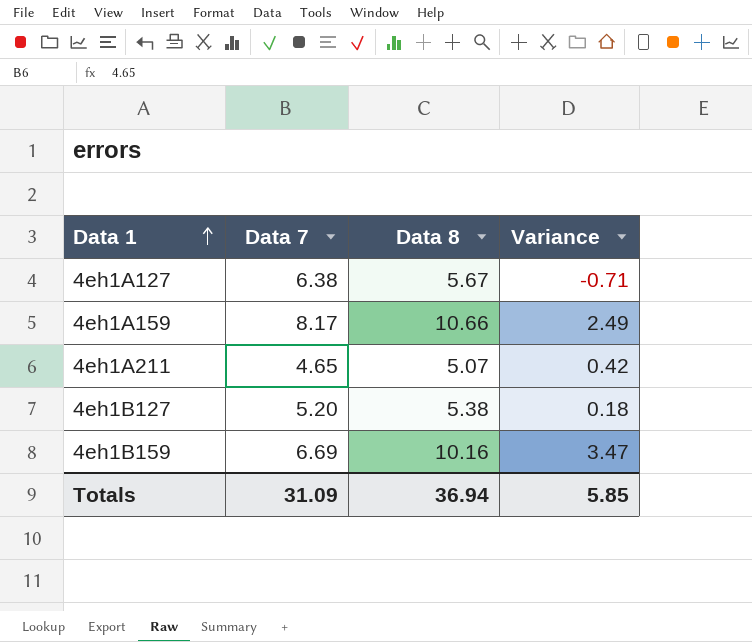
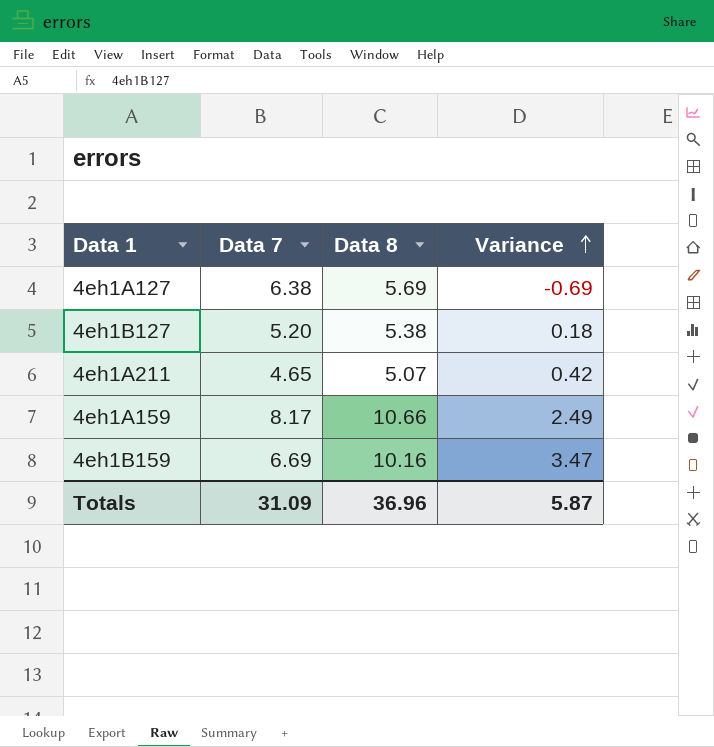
row order: Data 1 ascending -> Variance ascending
4eh1A127 | Data 8: 5.67 -> 5.69
4eh1A127 | Variance: -0.71 -> -0.69
Totals | Data 8: 36.94 -> 36.96
Totals | Variance: 5.85 -> 5.87

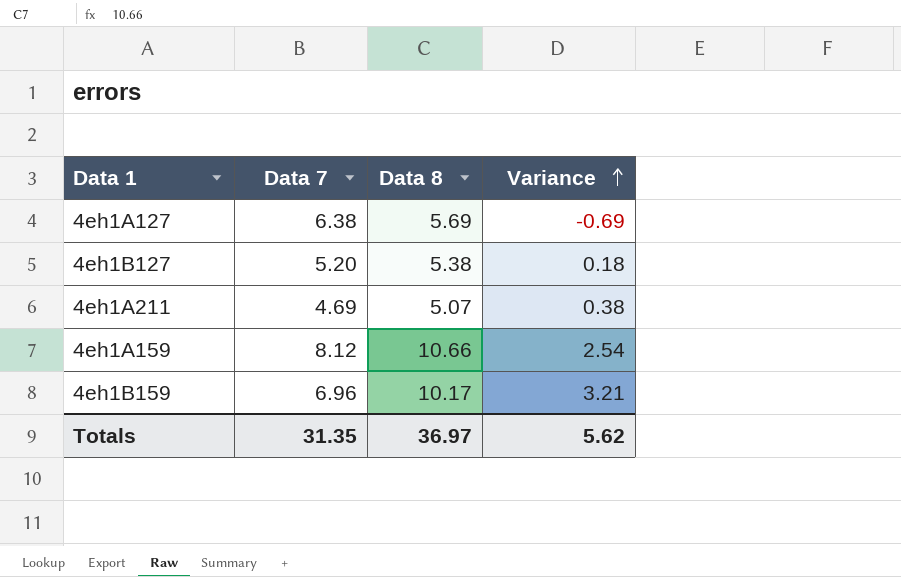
4eh1A211 | Data 7: 4.65 -> 4.69
4eh1A211 | Variance: 0.42 -> 0.38
4eh1A159 | Data 7: 8.17 -> 8.12
4eh1A159 | Variance: 2.49 -> 2.54
4eh1B159 | Data 7: 6.69 -> 6.96
4eh1B159 | Data 8: 10.16 -> 10.17
4eh1B159 | Variance: 3.47 -> 3.21
Totals | Data 7: 31.09 -> 31.35
Totals | Data 8: 36.96 -> 36.97
Totals | Variance: 5.87 -> 5.62

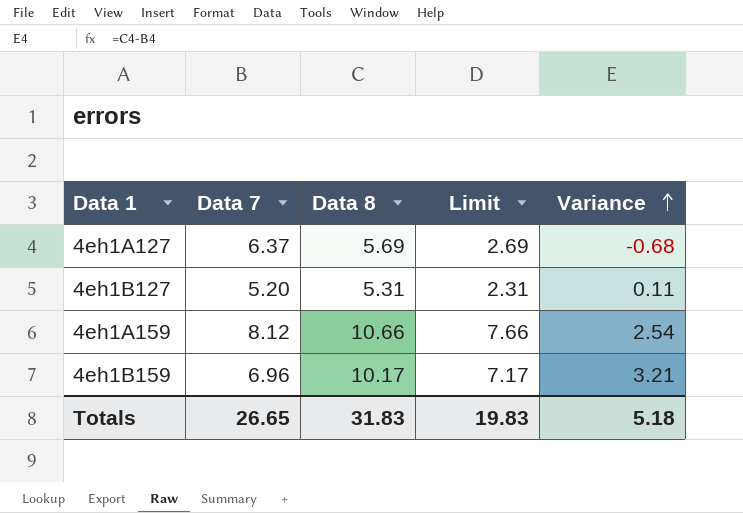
column Limit | formula: none -> [Data 8] - 3
row 4eh1A211: 4.69 | 5.07 | 0.38 -> none
4eh1A127 | Data 7: 6.38 -> 6.37
4eh1A127 | Variance: -0.69 -> -0.68
4eh1B127 | Data 8: 5.38 -> 5.31
4eh1B127 | Variance: 0.18 -> 0.11
Totals | Data 7: 31.35 -> 26.65
Totals | Data 8: 36.97 -> 31.83
Totals | Variance: 5.62 -> 5.18

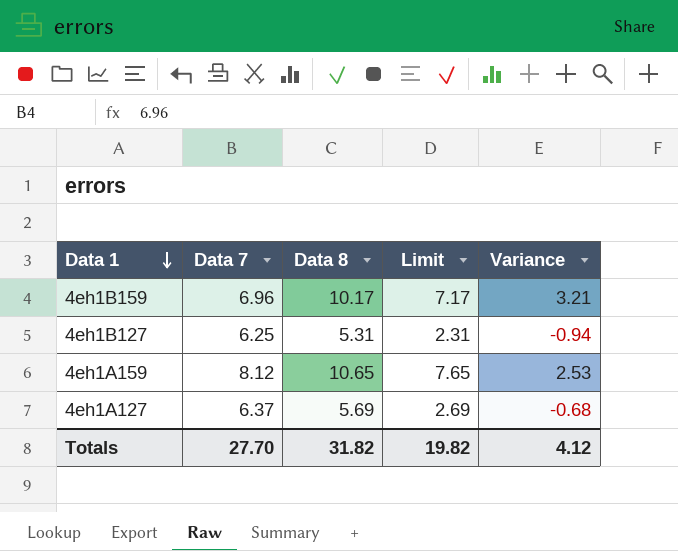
row order: Variance ascending -> Data 1 descending
4eh1B127 | Data 7: 5.20 -> 6.25
4eh1B127 | Variance: 0.11 -> -0.94
4eh1A159 | Data 8: 10.66 -> 10.65
4eh1A159 | Limit: 7.66 -> 7.65
4eh1A159 | Variance: 2.54 -> 2.53
Totals | Data 7: 26.65 -> 27.70
Totals | Data 8: 31.83 -> 31.82
Totals | Limit: 19.83 -> 19.82
Totals | Variance: 5.18 -> 4.12

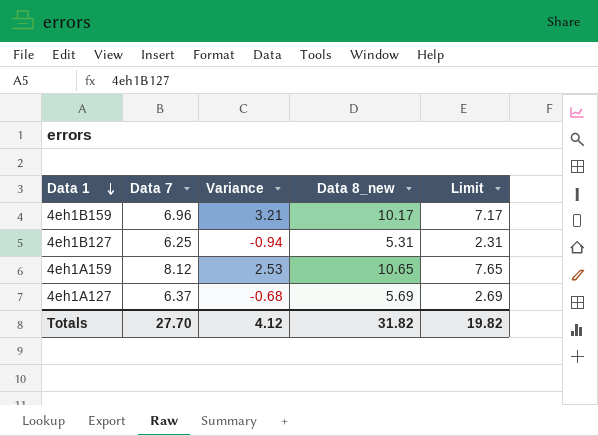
column Variance | position: 5 -> 3
column name: Data 8 -> Data 8_new

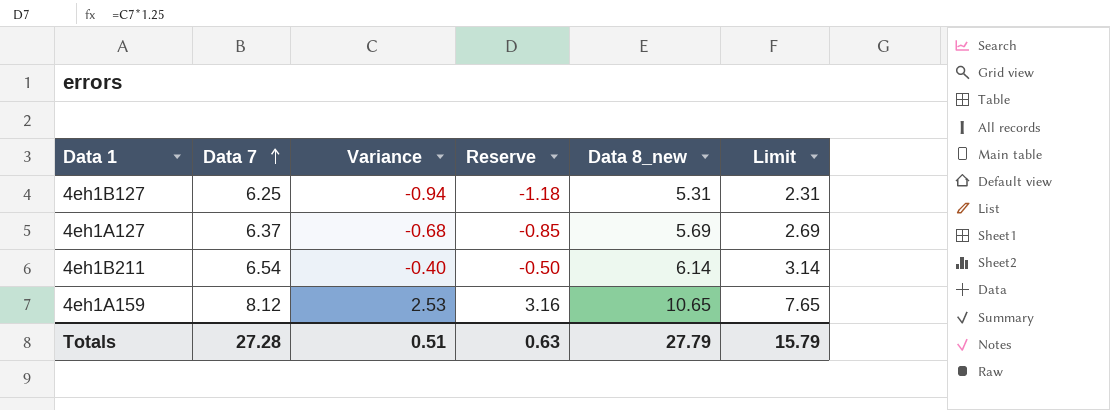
row order: Data 1 descending -> Data 7 ascending
column Reserve | formula: none -> [Variance] * 1.25
row 4eh1B159: 6.96 | 3.21 | 10.17 | 7.17 -> none
row 4eh1B211: none -> 6.54 | -0.40 | -0.50 | 6.14 | 3.14
Totals | Data 7: 27.70 -> 27.28
Totals | Variance: 4.12 -> 0.51
Totals | Data 8_new: 31.82 -> 27.79
Totals | Limit: 19.82 -> 15.79

